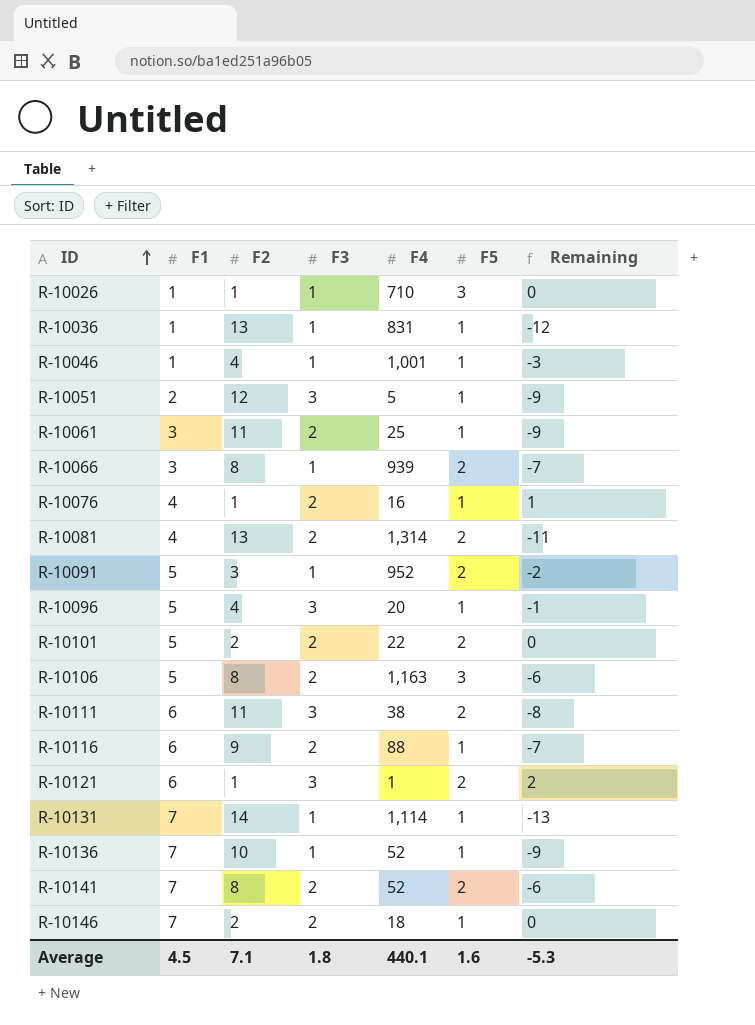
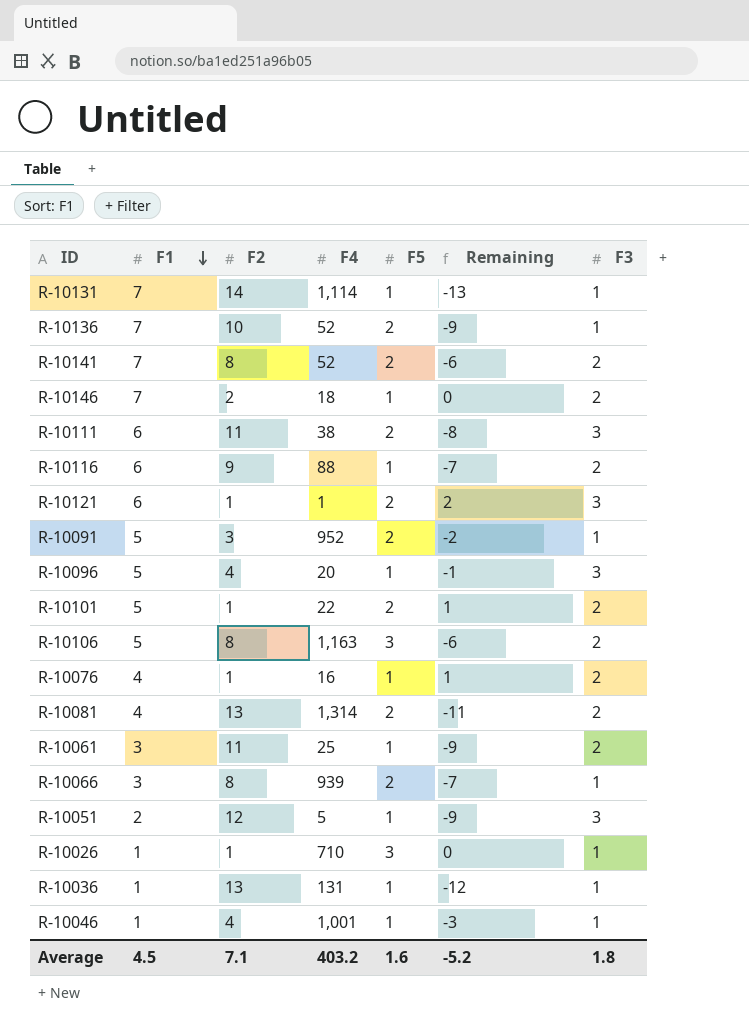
row order: ID ascending -> F1 descending
column F3 | position: 4 -> 7
R-10136 | F5: 1 -> 2
R-10101 | F2: 2 -> 1
R-10101 | Remaining: 0 -> 1
R-10036 | F4: 831 -> 131
Average | F4: 440.1 -> 403.2
Average | Remaining: -5.3 -> -5.2

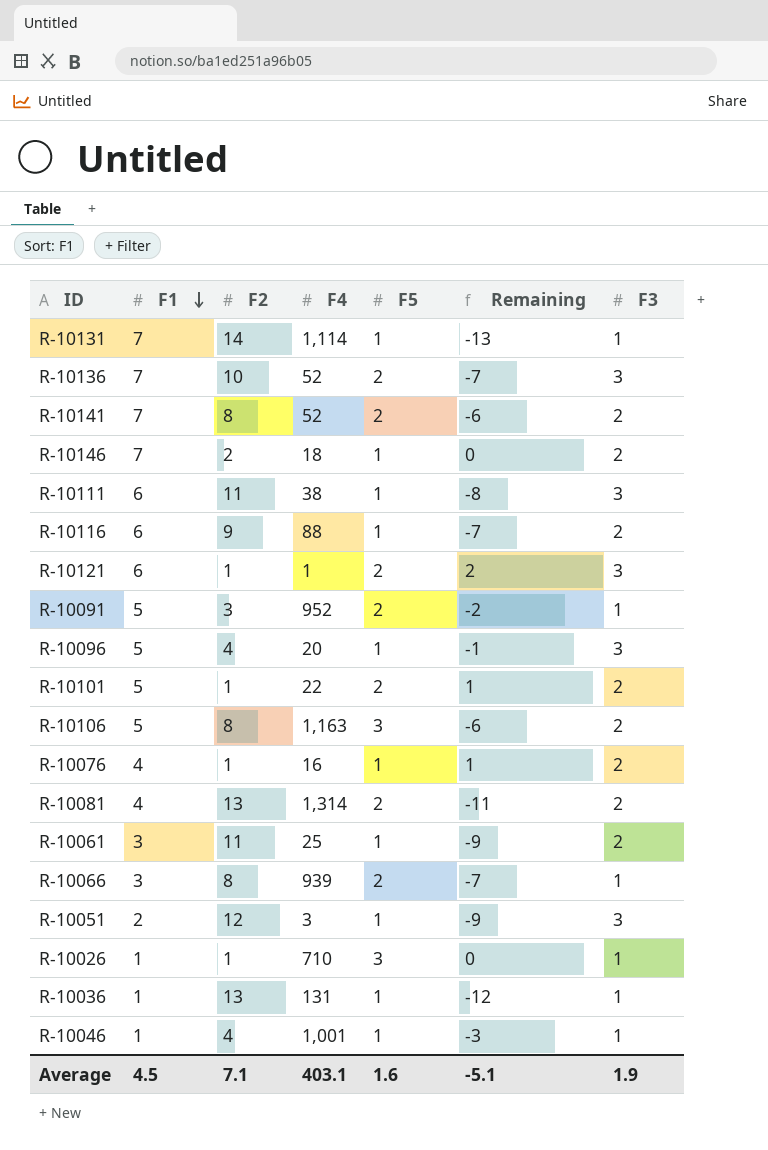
R-10136 | Remaining: -9 -> -7
R-10136 | F3: 1 -> 3
R-10111 | F5: 2 -> 1
R-10051 | F4: 5 -> 3
Average | F4: 403.2 -> 403.1
Average | Remaining: -5.2 -> -5.1
Average | F3: 1.8 -> 1.9

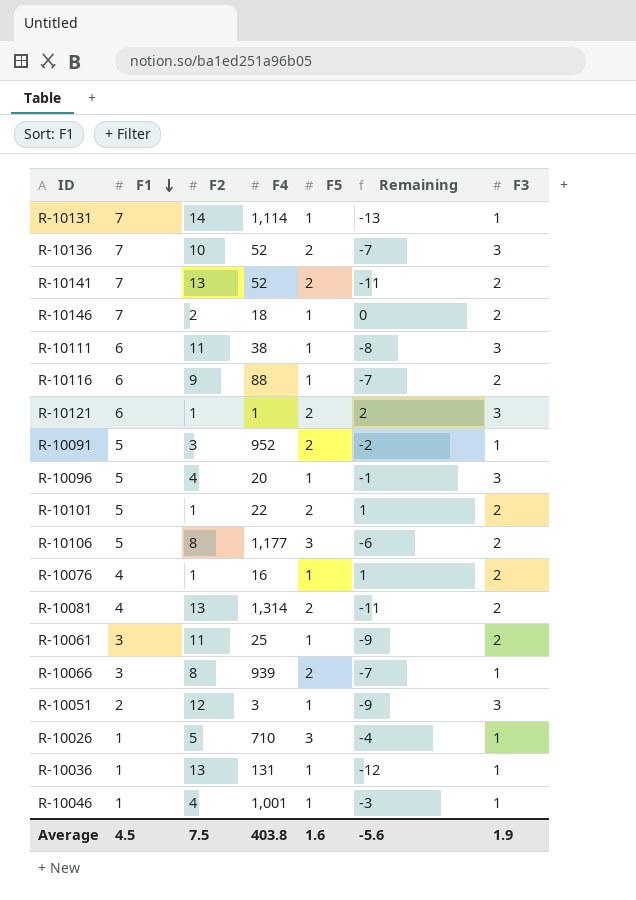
R-10141 | F2: 8 -> 13
R-10141 | Remaining: -6 -> -11
R-10106 | F4: 1,163 -> 1,177
R-10026 | F2: 1 -> 5
R-10026 | Remaining: 0 -> -4
Average | F2: 7.1 -> 7.5
Average | F4: 403.1 -> 403.8
Average | Remaining: -5.1 -> -5.6

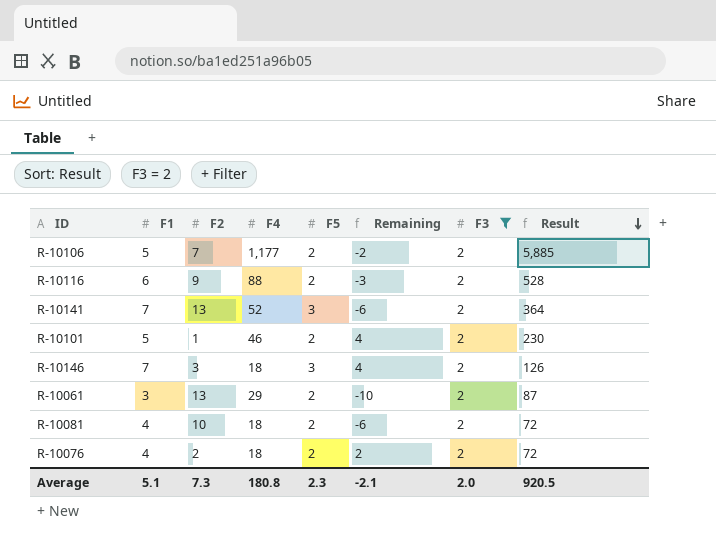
filter: none -> F3 = 2
row order: F1 descending -> Result descending
column Remaining | formula: [F3] - [F2] -> [F1] - [F2]
column Result | formula: none -> [F1] * [F4]
R-10106 | F2: 8 -> 7
R-10106 | F5: 3 -> 2
R-10116 | F5: 1 -> 2
R-10141 | F5: 2 -> 3
R-10101 | F4: 22 -> 46
R-10146 | F2: 2 -> 3
R-10146 | F5: 1 -> 3
R-10061 | F2: 11 -> 13
R-10061 | F4: 25 -> 29
R-10061 | F5: 1 -> 2
R-10081 | F2: 13 -> 10
R-10081 | F4: 1,314 -> 18
R-10076 | F2: 1 -> 2
R-10076 | F4: 16 -> 18
R-10076 | F5: 1 -> 2
Average | F1: 4.5 -> 5.1
Average | F2: 7.5 -> 7.3
Average | F4: 403.8 -> 180.8
Average | F5: 1.6 -> 2.3
Average | Remaining: -5.6 -> -2.1
Average | F3: 1.9 -> 2.0

